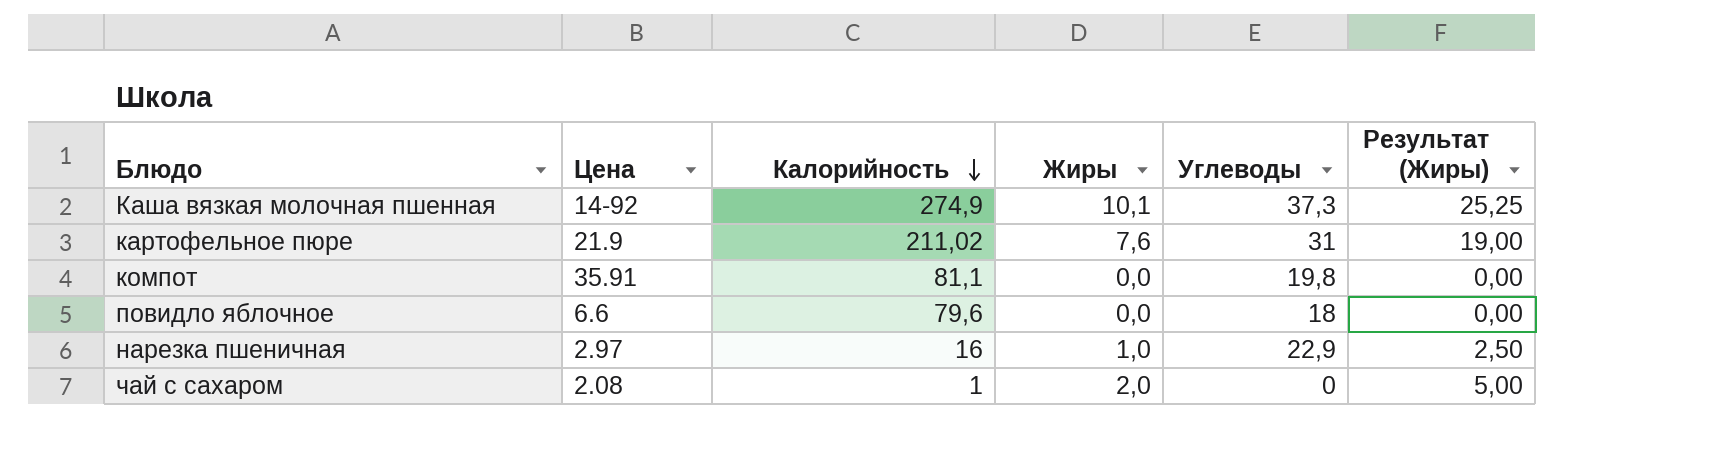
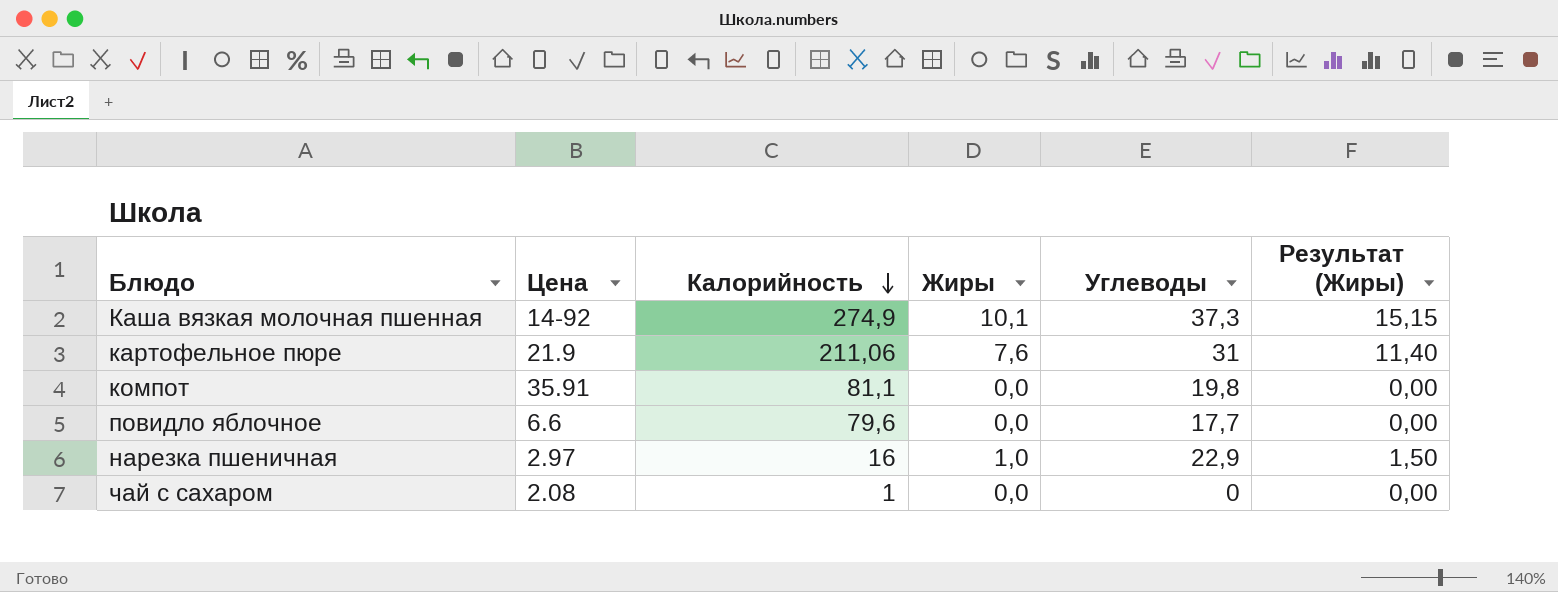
column Результат (Жиры) | formula: [Жиры] * 2,5 -> [Жиры] * 1,5
картофельное пюре | Калорийность: 211,02 -> 211,06
повидло яблочное | Углеводы: 18 -> 17,7
чай с сахаром | Жиры: 2,0 -> 0,0

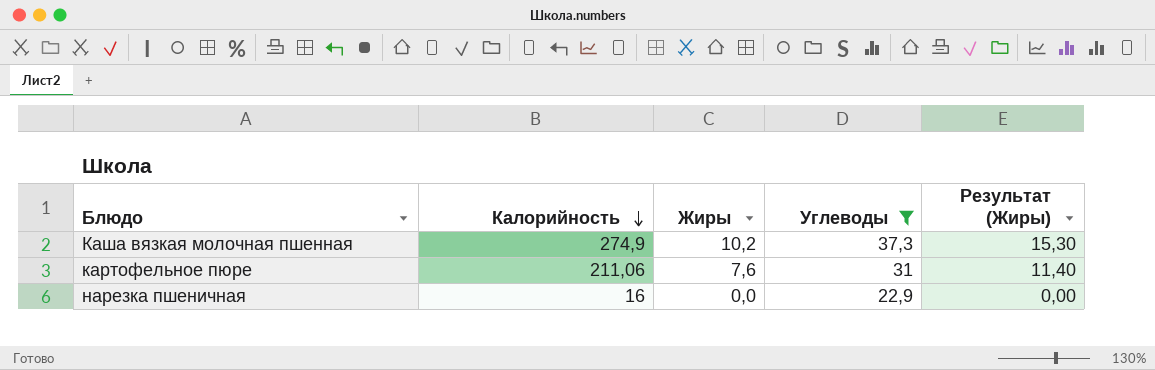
filter: none -> Углеводы >= 22,9
column Цена | position: 2 -> none
Каша вязкая молочная пшенная | Жиры: 10,1 -> 10,2
Каша вязкая молочная пшенная | Результат (Жиры): 15,15 -> 15,30
нарезка пшеничная | Жиры: 1,0 -> 0,0
нарезка пшеничная | Результат (Жиры): 1,50 -> 0,00

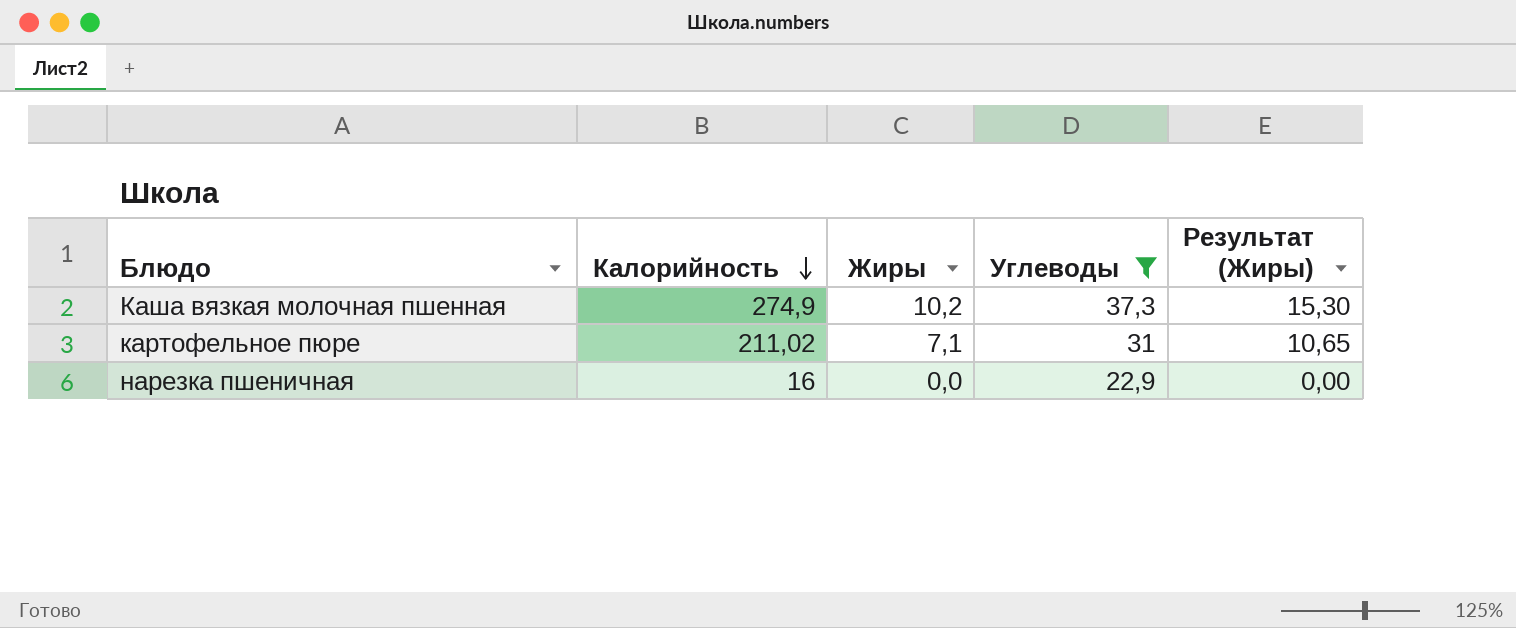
картофельное пюре | Калорийность: 211,06 -> 211,02
картофельное пюре | Жиры: 7,6 -> 7,1
картофельное пюре | Результат (Жиры): 11,40 -> 10,65

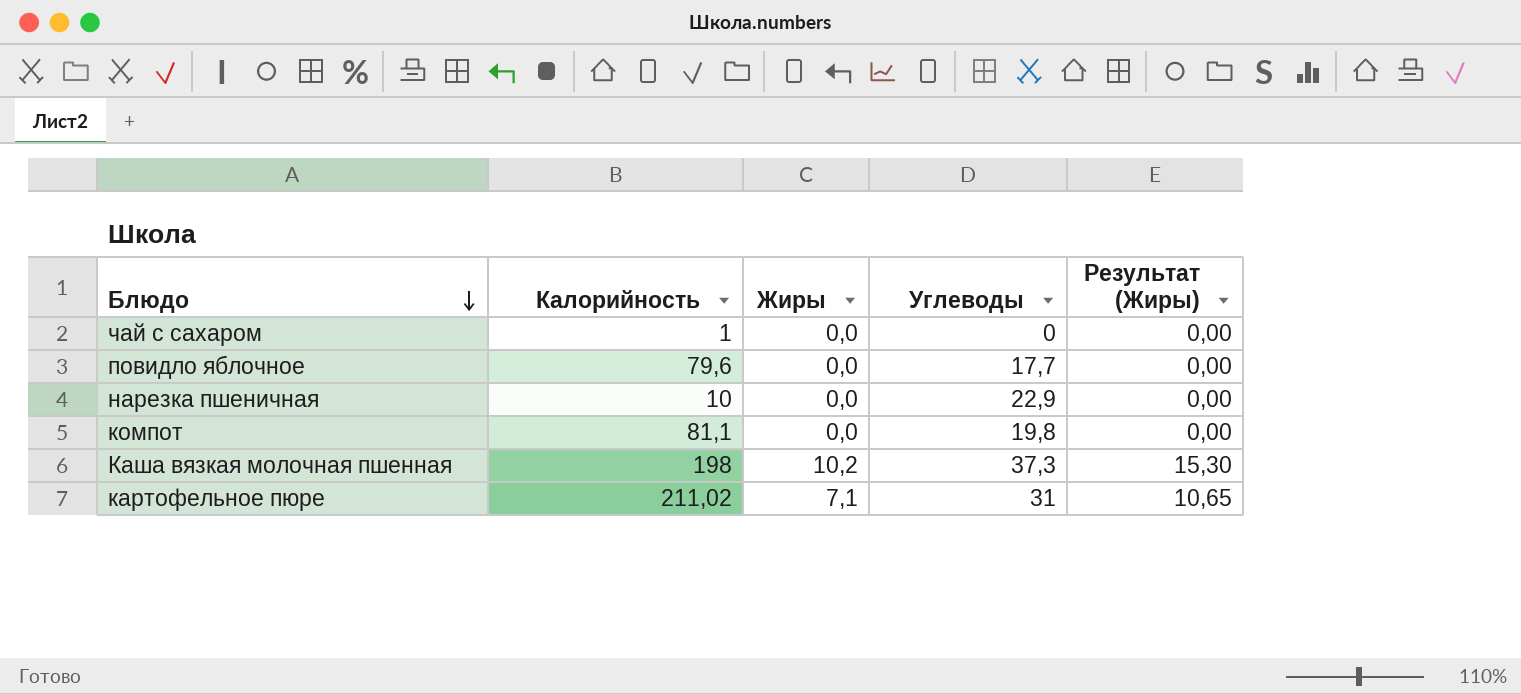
filter: Углеводы >= 22,9 -> none
row order: Калорийность descending -> Блюдо descending
нарезка пшеничная | Калорийность: 16 -> 10
Каша вязкая молочная пшенная | Калорийность: 274,9 -> 198

